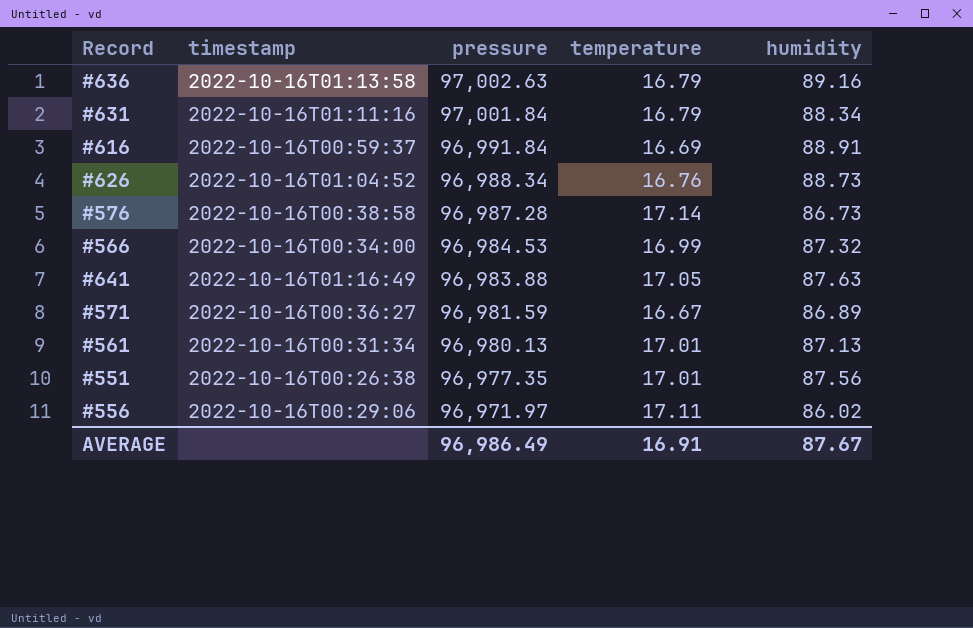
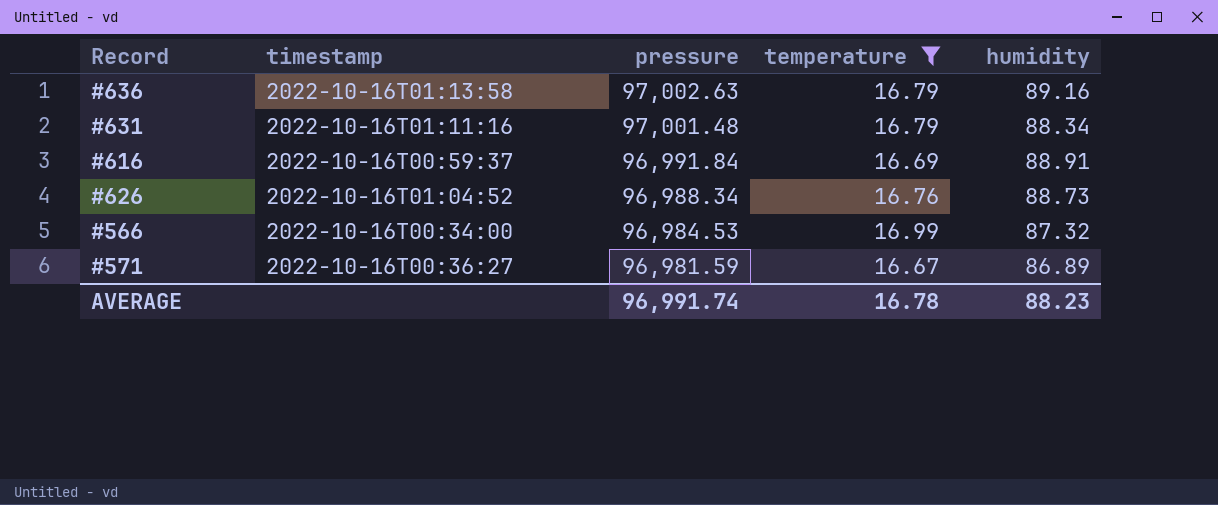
filter: none -> temperature <= 16.99
#631 | pressure: 97,001.84 -> 97,001.48
AVERAGE | pressure: 96,986.49 -> 96,991.74
AVERAGE | temperature: 16.91 -> 16.78
AVERAGE | humidity: 87.67 -> 88.23

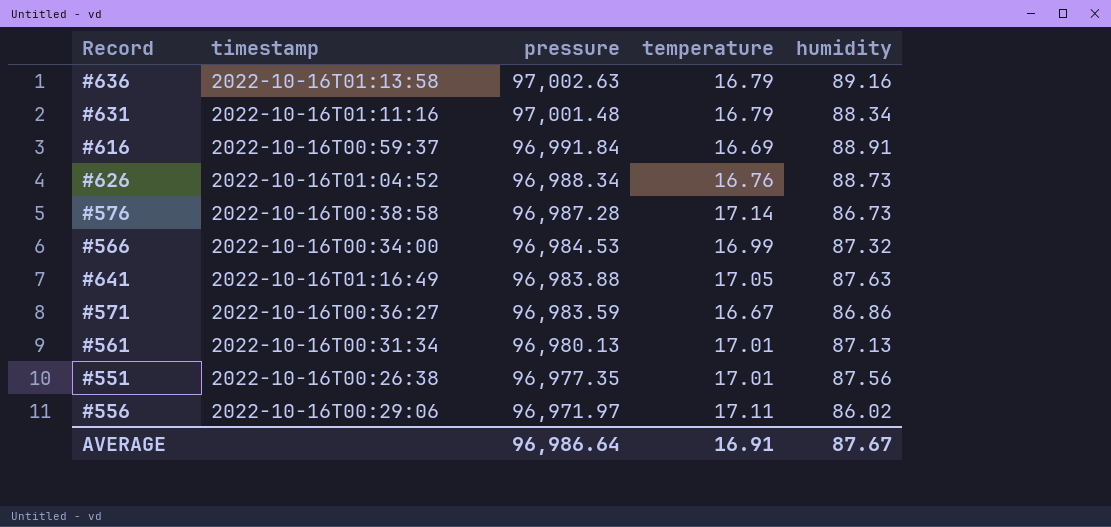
filter: temperature <= 16.99 -> none
#571 | pressure: 96,981.59 -> 96,983.59
#571 | humidity: 86.89 -> 86.86
AVERAGE | pressure: 96,991.74 -> 96,986.64
AVERAGE | temperature: 16.78 -> 16.91
AVERAGE | humidity: 88.23 -> 87.67

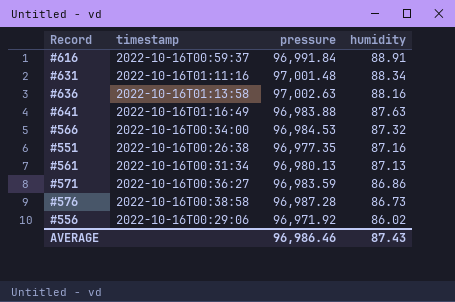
row order: pressure descending -> humidity descending
column temperature | position: 4 -> none
row #626: 2022-10-16T01:04:52 | 96,988.34 | 16.76 | 88.73 -> none
#636 | humidity: 89.16 -> 88.16
#551 | humidity: 87.56 -> 87.16
#556 | pressure: 96,971.97 -> 96,971.92
AVERAGE | pressure: 96,986.64 -> 96,986.46
AVERAGE | humidity: 87.67 -> 87.43

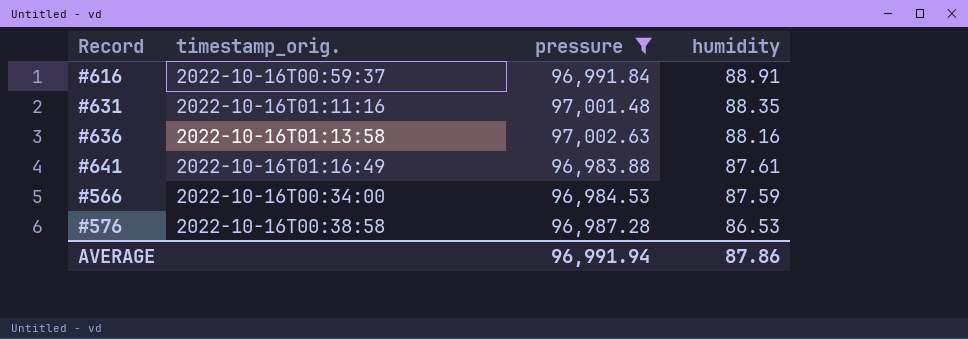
filter: none -> pressure >= 96,983.88
column name: timestamp -> timestamp_orig.
#631 | humidity: 88.34 -> 88.35
#641 | humidity: 87.63 -> 87.61
#566 | humidity: 87.32 -> 87.59
#576 | humidity: 86.73 -> 86.53
AVERAGE | pressure: 96,986.46 -> 96,991.94
AVERAGE | humidity: 87.43 -> 87.86

